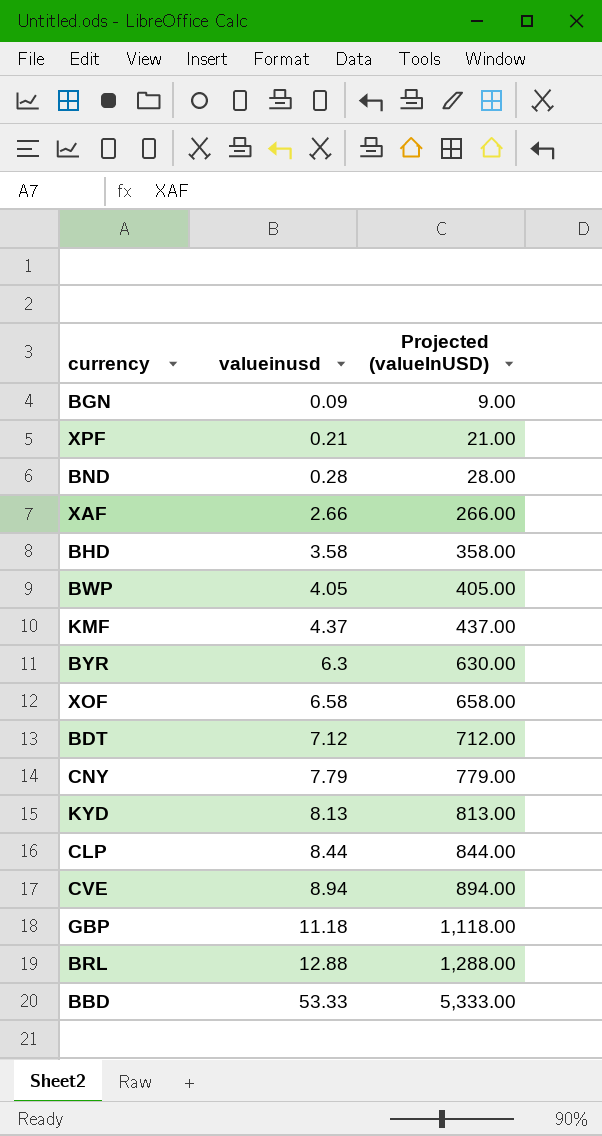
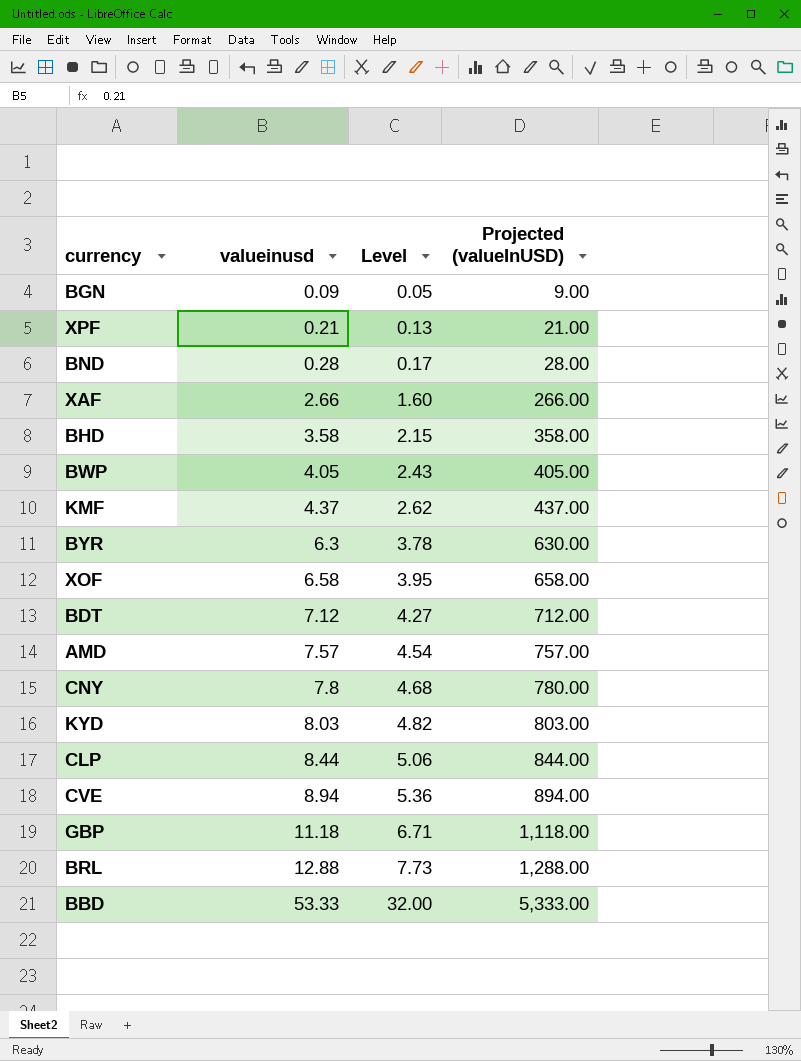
column Level | formula: none -> [valueinusd] * 0.6
row AMD: none -> 7.57 | 4.54 | 757.00
CNY | valueinusd: 7.79 -> 7.8
CNY | Projected (valueInUSD): 779.00 -> 780.00
KYD | valueinusd: 8.13 -> 8.03
KYD | Projected (valueInUSD): 813.00 -> 803.00

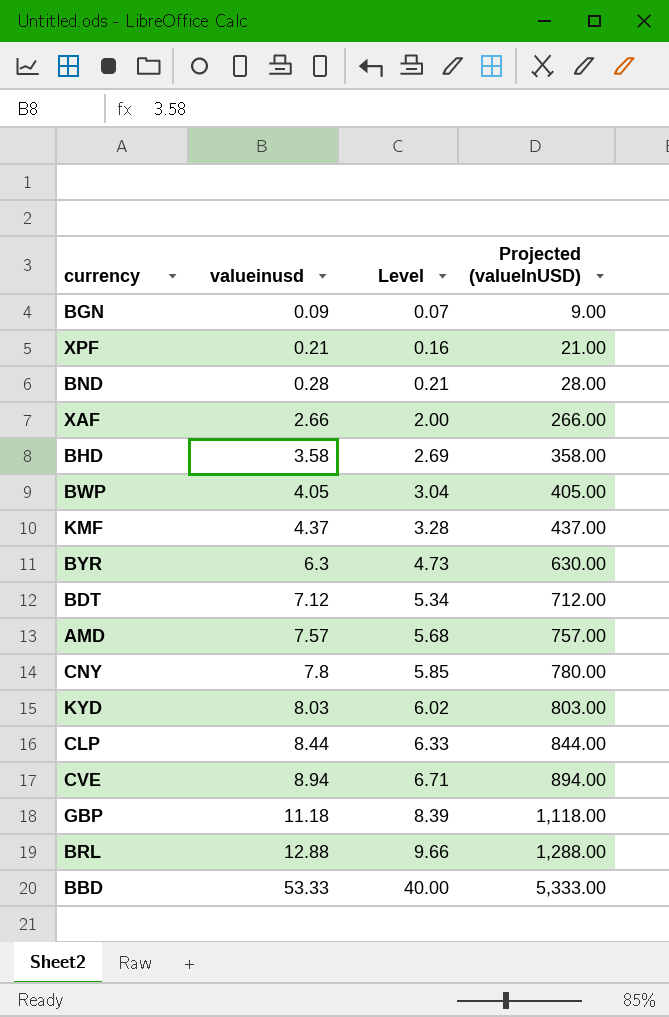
column Level | formula: [valueinusd] * 0.6 -> [valueinusd] * 0.75
row XOF: 6.58 | 3.95 | 658.00 -> none

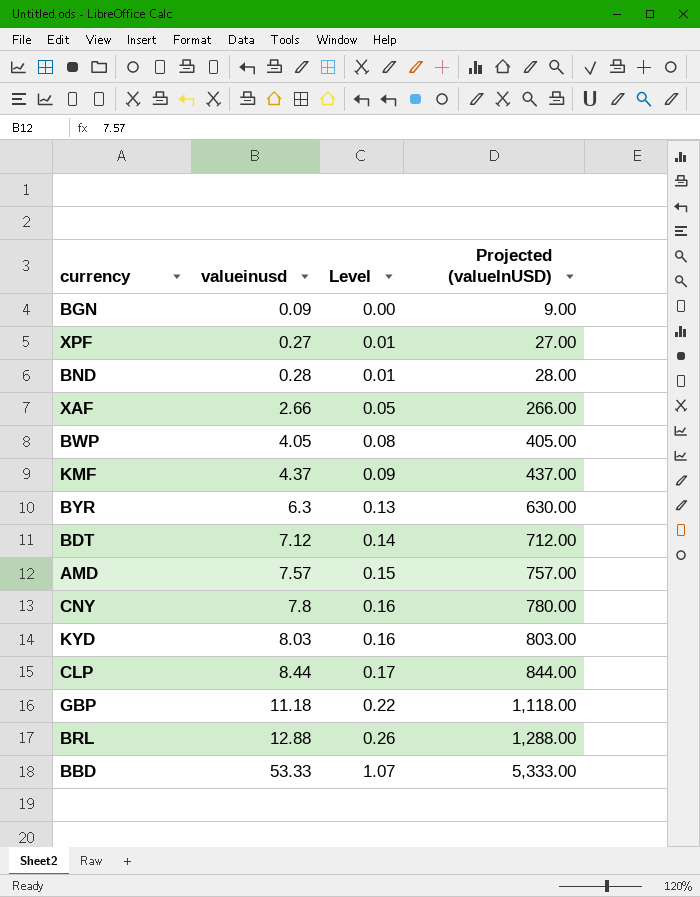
column Level | formula: [valueinusd] * 0.75 -> [valueinusd] * 0.02
row BHD: 3.58 | 2.69 | 358.00 -> none
row CVE: 8.94 | 6.71 | 894.00 -> none
XPF | valueinusd: 0.21 -> 0.27
XPF | Projected (valueInUSD): 21.00 -> 27.00

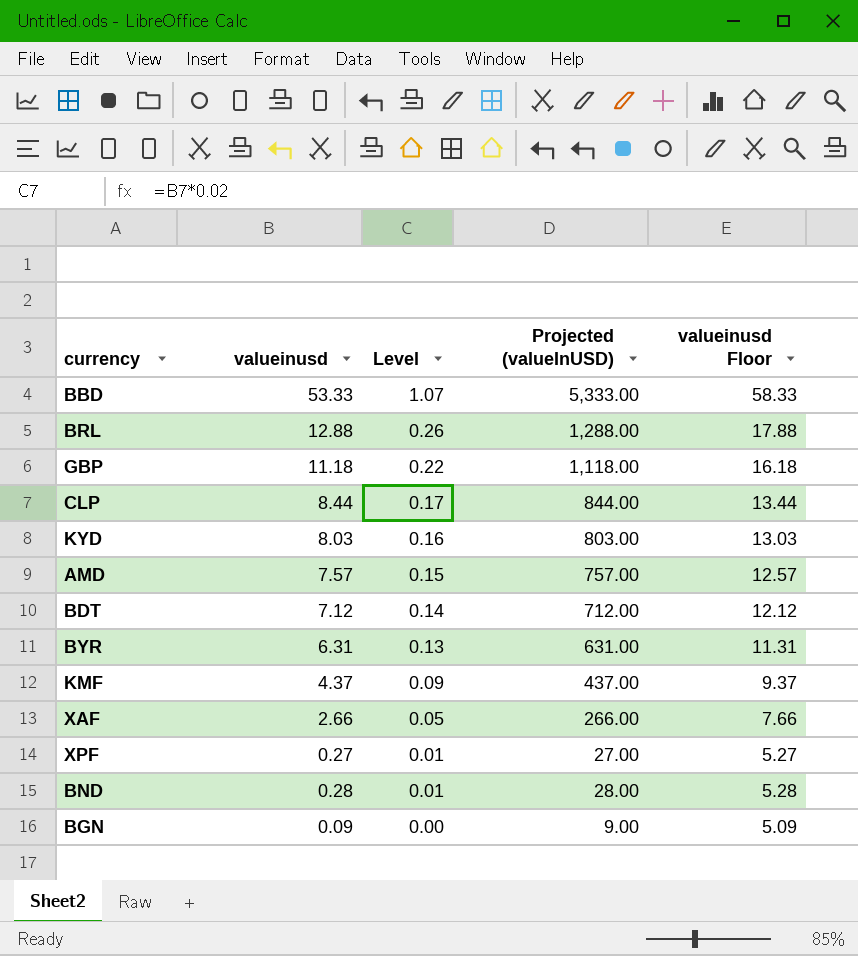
row order: valueinusd ascending -> Level descending
column valueinusd Floor | formula: none -> [valueinusd] + 5
row BWP: 4.05 | 0.08 | 405.00 -> none
row CNY: 7.8 | 0.16 | 780.00 -> none
BYR | valueinusd: 6.3 -> 6.31
BYR | Projected (valueInUSD): 630.00 -> 631.00

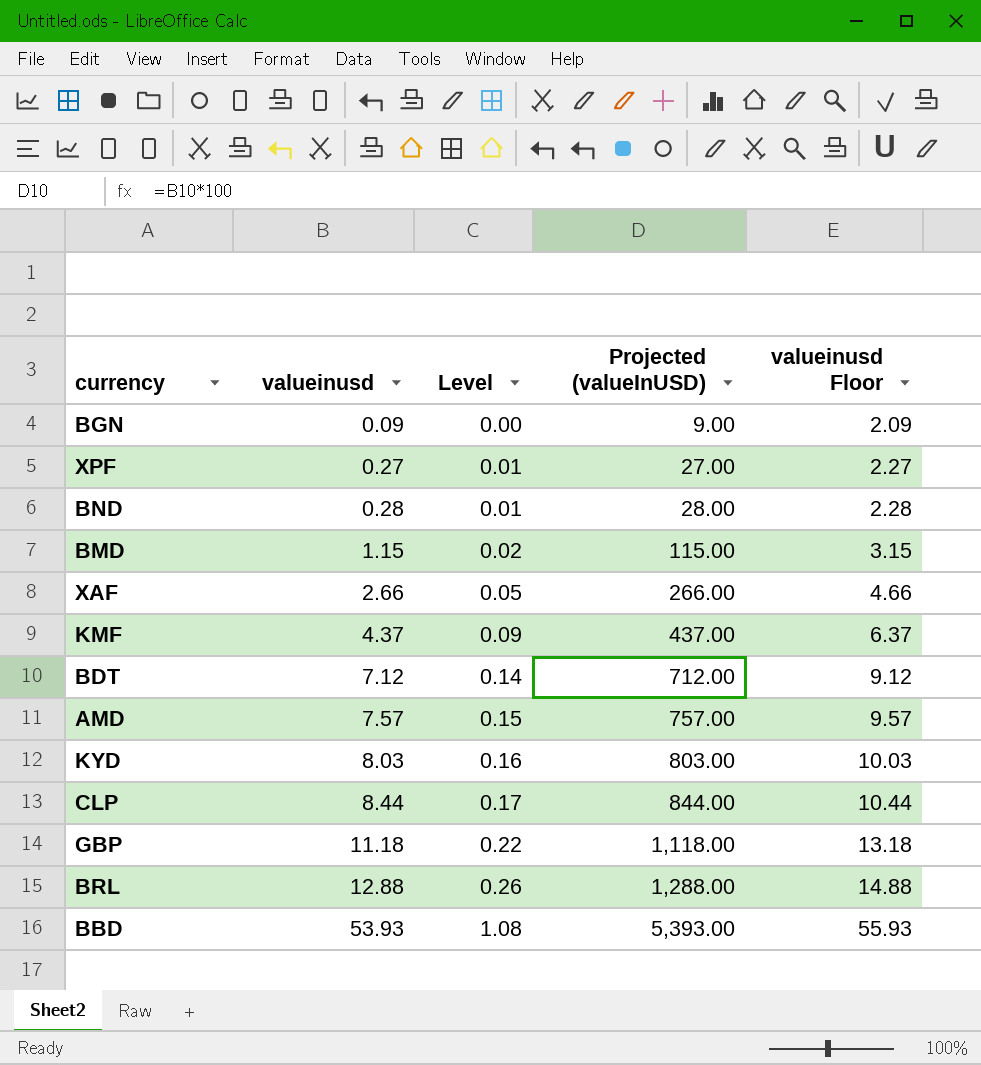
row order: Level descending -> valueinusd ascending
column valueinusd Floor | formula: [valueinusd] + 5 -> [valueinusd] + 2
row BYR: 6.31 | 0.13 | 631.00 | 11.31 -> none
row BMD: none -> 1.15 | 0.02 | 115.00 | 3.15
BBD | valueinusd: 53.33 -> 53.93
BBD | Level: 1.07 -> 1.08
BBD | Projected (valueInUSD): 5,333.00 -> 5,393.00

